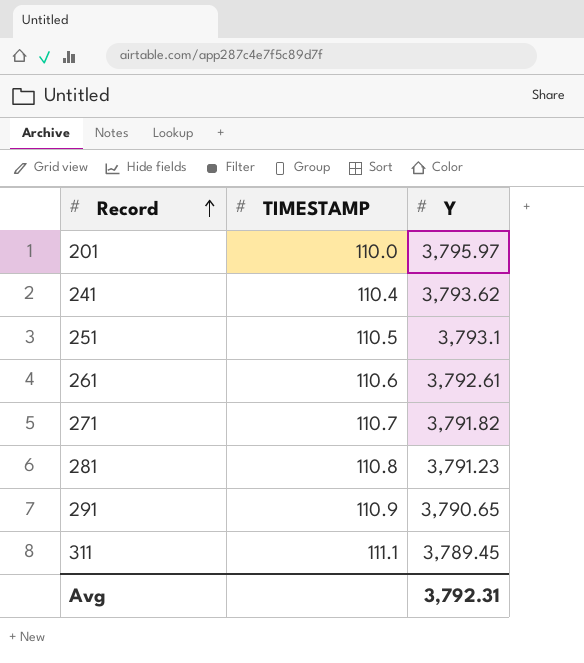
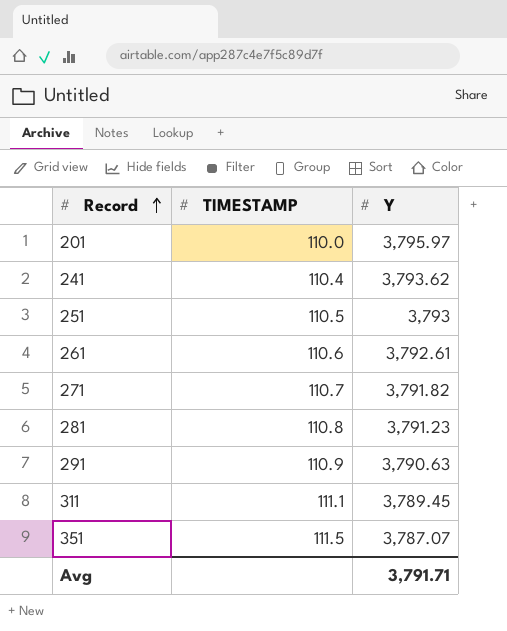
251 | Y: 3,793.1 -> 3,793
291 | Y: 3,790.65 -> 3,790.63
row 351: none -> 111.5 | 3,787.07
Avg | Y: 3,792.31 -> 3,791.71

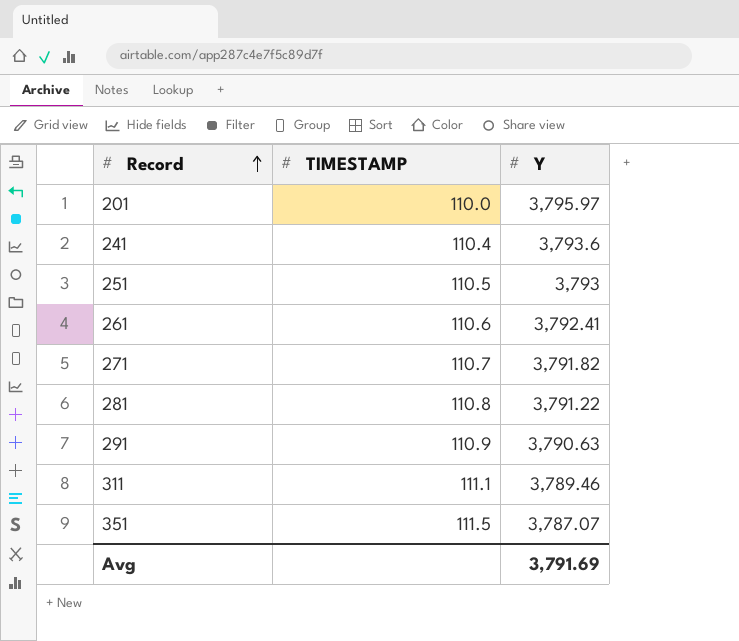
241 | Y: 3,793.62 -> 3,793.6
261 | Y: 3,792.61 -> 3,792.41
281 | Y: 3,791.23 -> 3,791.22
311 | Y: 3,789.45 -> 3,789.46
Avg | Y: 3,791.71 -> 3,791.69

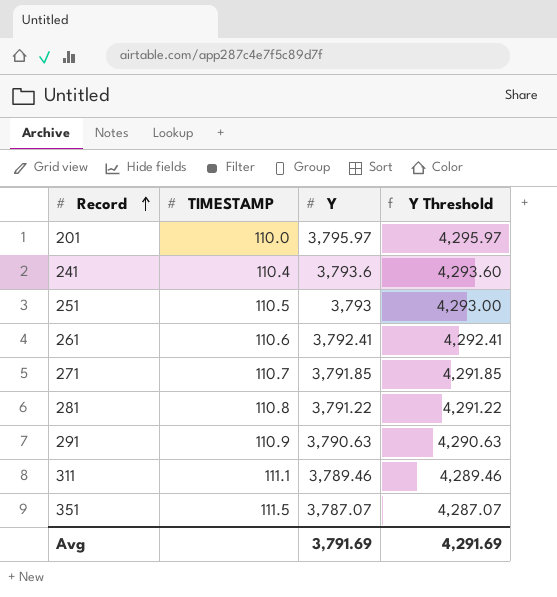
column Y Threshold | formula: none -> [Y] + 500
271 | Y: 3,791.82 -> 3,791.85

